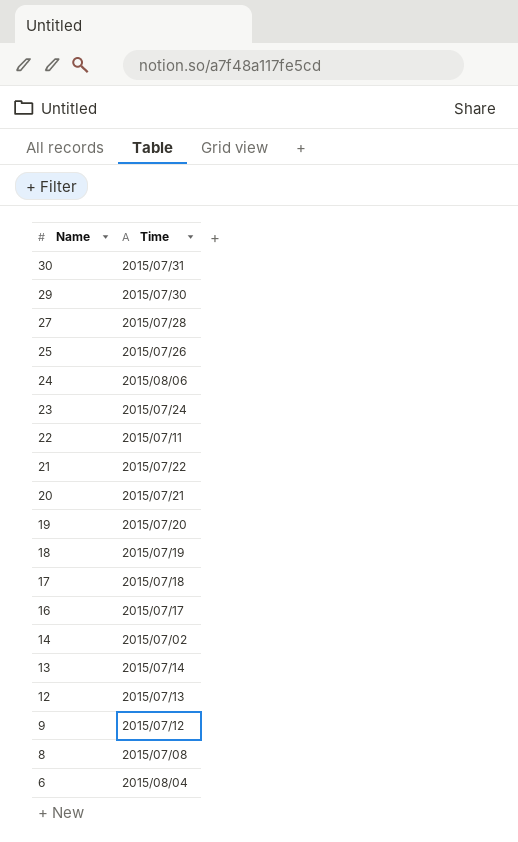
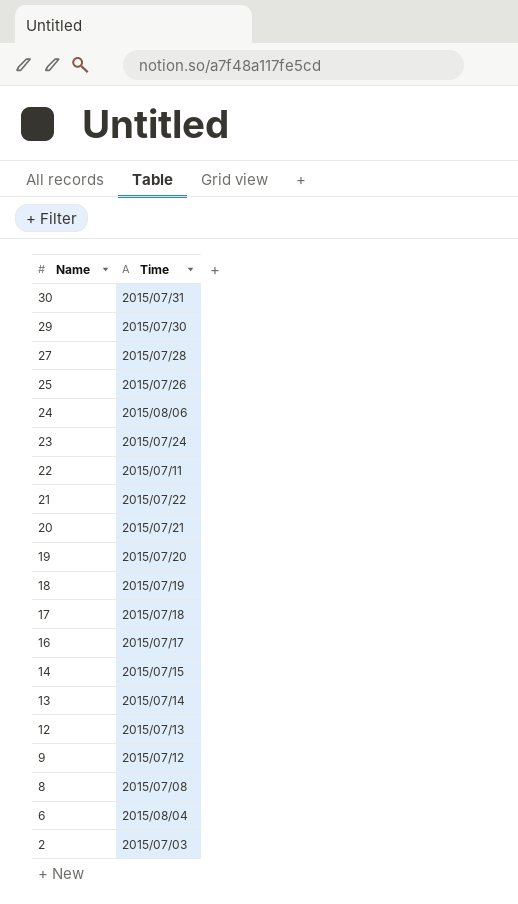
14 | Time: 2015/07/02 -> 2015/07/15
row 2: none -> 2015/07/03

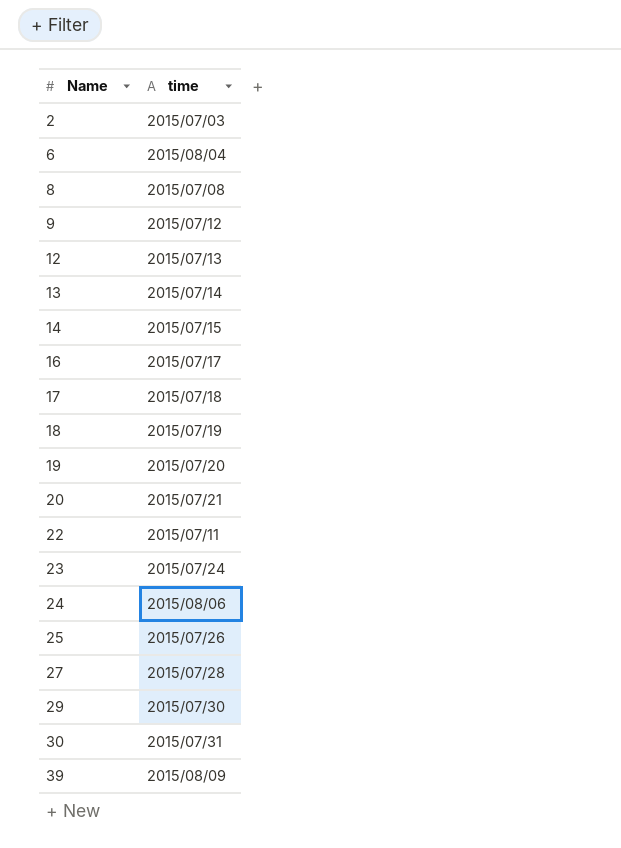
row order: Name descending -> Name ascending
column name: Time -> time
row 21: 2015/07/22 -> none
row 39: none -> 2015/08/09

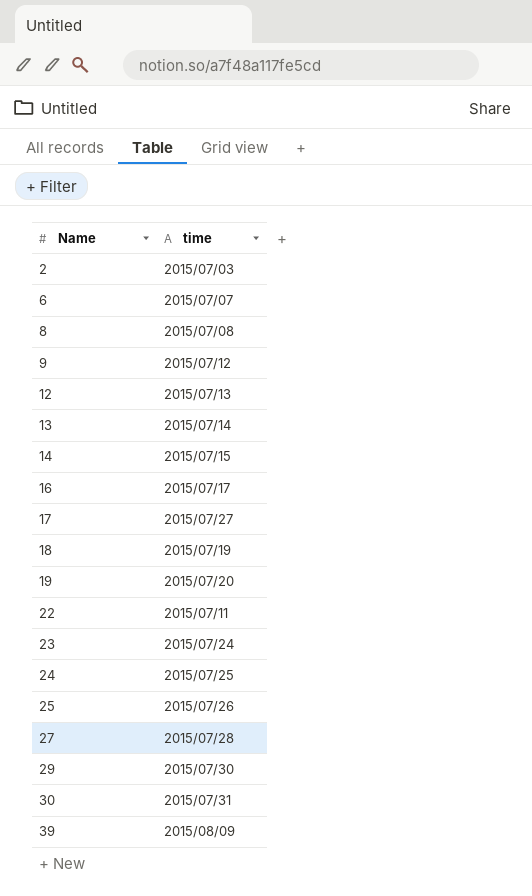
row 20: 2015/07/21 -> none
6 | time: 2015/08/04 -> 2015/07/07
17 | time: 2015/07/18 -> 2015/07/27
24 | time: 2015/08/06 -> 2015/07/25

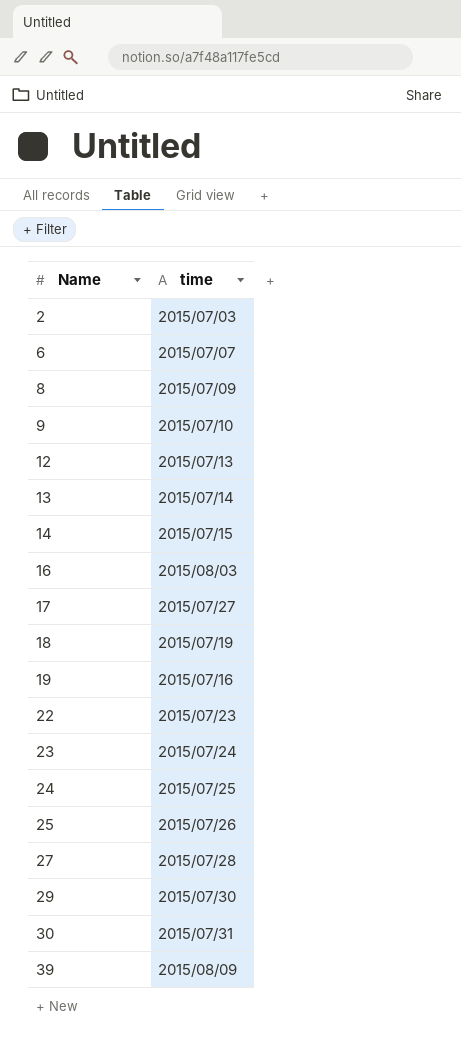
8 | time: 2015/07/08 -> 2015/07/09
9 | time: 2015/07/12 -> 2015/07/10
16 | time: 2015/07/17 -> 2015/08/03
19 | time: 2015/07/20 -> 2015/07/16
22 | time: 2015/07/11 -> 2015/07/23

